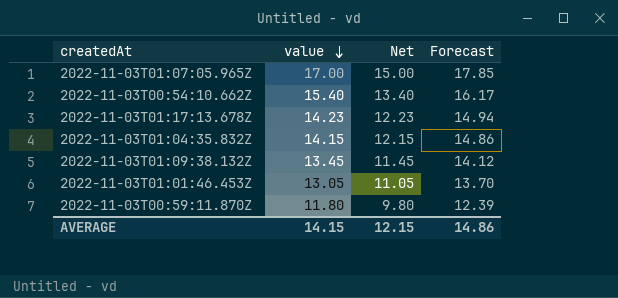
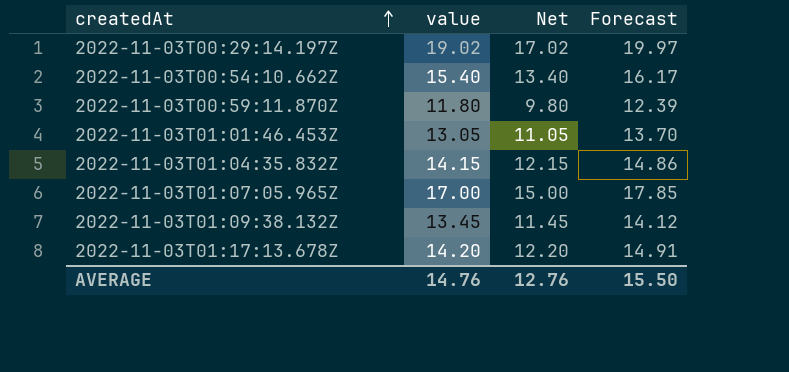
row order: value descending -> createdAt ascending
row 2022-11-03T00:29:14.197Z: none -> 19.02 | 17.02 | 19.97
2022-11-03T01:17:13.678Z | value: 14.23 -> 14.20
2022-11-03T01:17:13.678Z | Net: 12.23 -> 12.20
2022-11-03T01:17:13.678Z | Forecast: 14.94 -> 14.91
AVERAGE | value: 14.15 -> 14.76
AVERAGE | Net: 12.15 -> 12.76
AVERAGE | Forecast: 14.86 -> 15.50

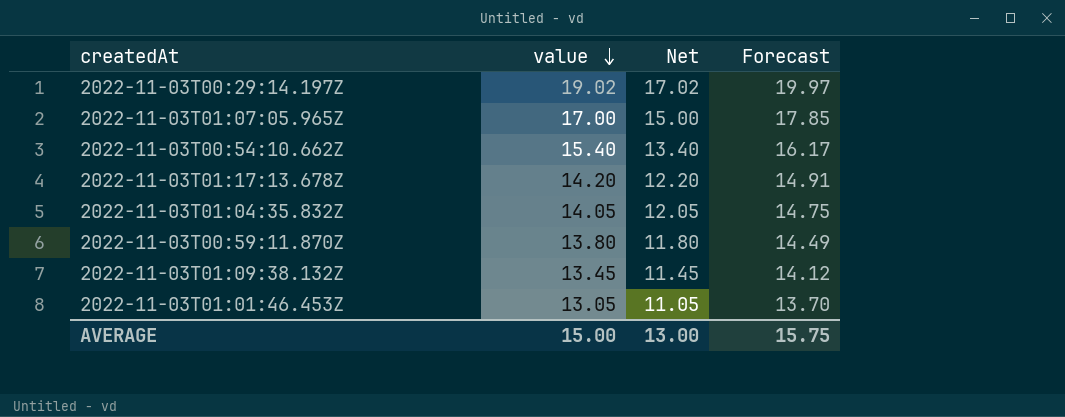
row order: createdAt ascending -> value descending
2022-11-03T01:04:35.832Z | value: 14.15 -> 14.05
2022-11-03T01:04:35.832Z | Net: 12.15 -> 12.05
2022-11-03T01:04:35.832Z | Forecast: 14.86 -> 14.75
2022-11-03T00:59:11.870Z | value: 11.80 -> 13.80
2022-11-03T00:59:11.870Z | Net: 9.80 -> 11.80
2022-11-03T00:59:11.870Z | Forecast: 12.39 -> 14.49
AVERAGE | value: 14.76 -> 15.00
AVERAGE | Net: 12.76 -> 13.00
AVERAGE | Forecast: 15.50 -> 15.75

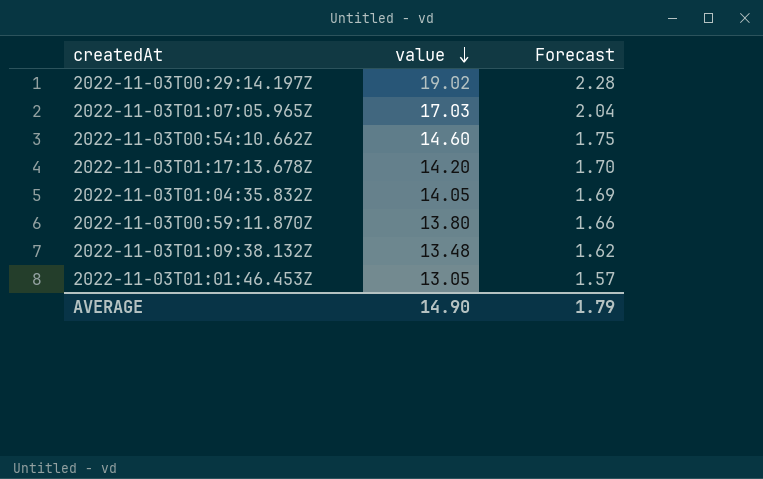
column Net | formula: [value] - 2 -> none
column Forecast | formula: [value] * 1.05 -> [value] * 0.12
2022-11-03T01:07:05.965Z | value: 17.00 -> 17.03
2022-11-03T00:54:10.662Z | value: 15.40 -> 14.60
2022-11-03T01:09:38.132Z | value: 13.45 -> 13.48
AVERAGE | value: 15.00 -> 14.90
AVERAGE | Forecast: 15.75 -> 1.79

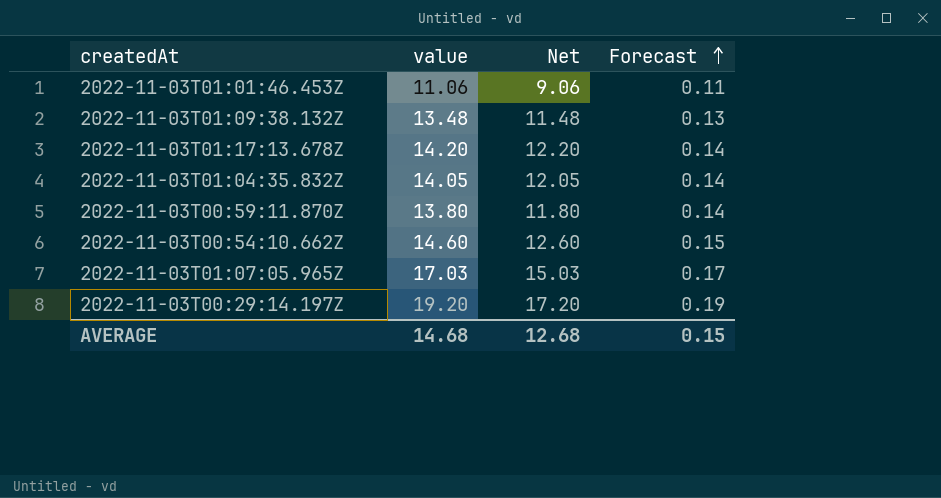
row order: value descending -> Forecast ascending
column Net | formula: none -> [value] - 2
column Forecast | formula: [value] * 0.12 -> [value] * 0.01
2022-11-03T01:01:46.453Z | value: 13.05 -> 11.06
2022-11-03T00:29:14.197Z | value: 19.02 -> 19.20
AVERAGE | value: 14.90 -> 14.68
AVERAGE | Forecast: 1.79 -> 0.15

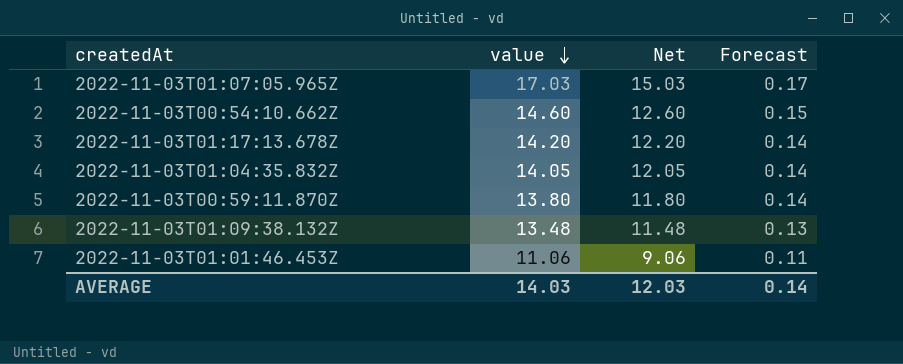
row order: Forecast ascending -> value descending
row 2022-11-03T00:29:14.197Z: 19.20 | 17.20 | 0.19 -> none
AVERAGE | value: 14.68 -> 14.03
AVERAGE | Net: 12.68 -> 12.03
AVERAGE | Forecast: 0.15 -> 0.14

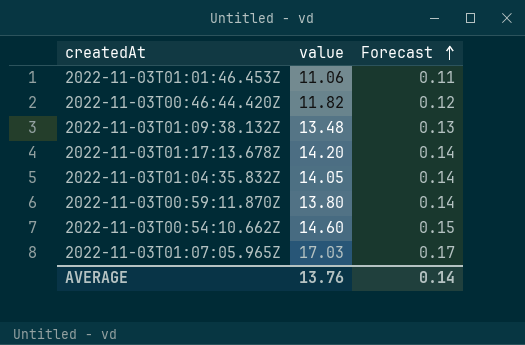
row order: value descending -> Forecast ascending
column Net | formula: [value] - 2 -> none
row 2022-11-03T00:46:44.420Z: none -> 11.82 | 0.12
AVERAGE | value: 14.03 -> 13.76

